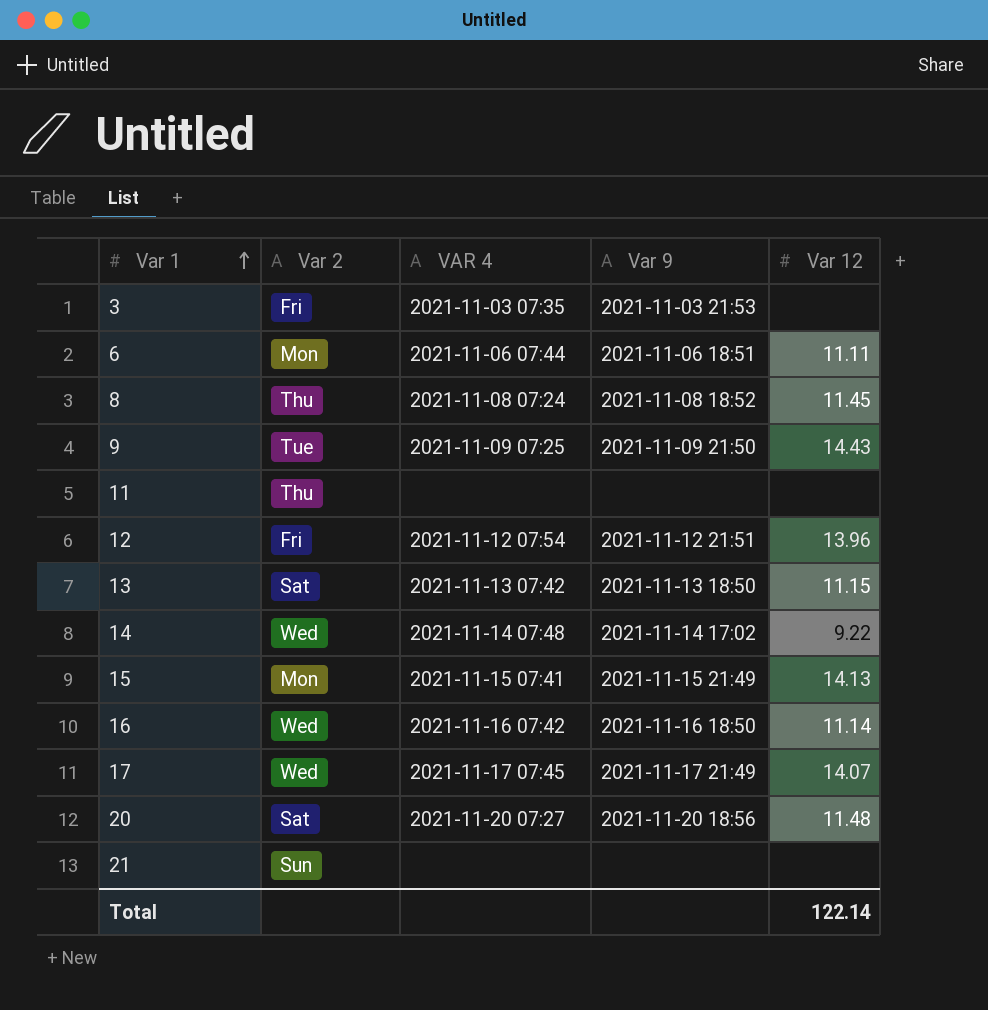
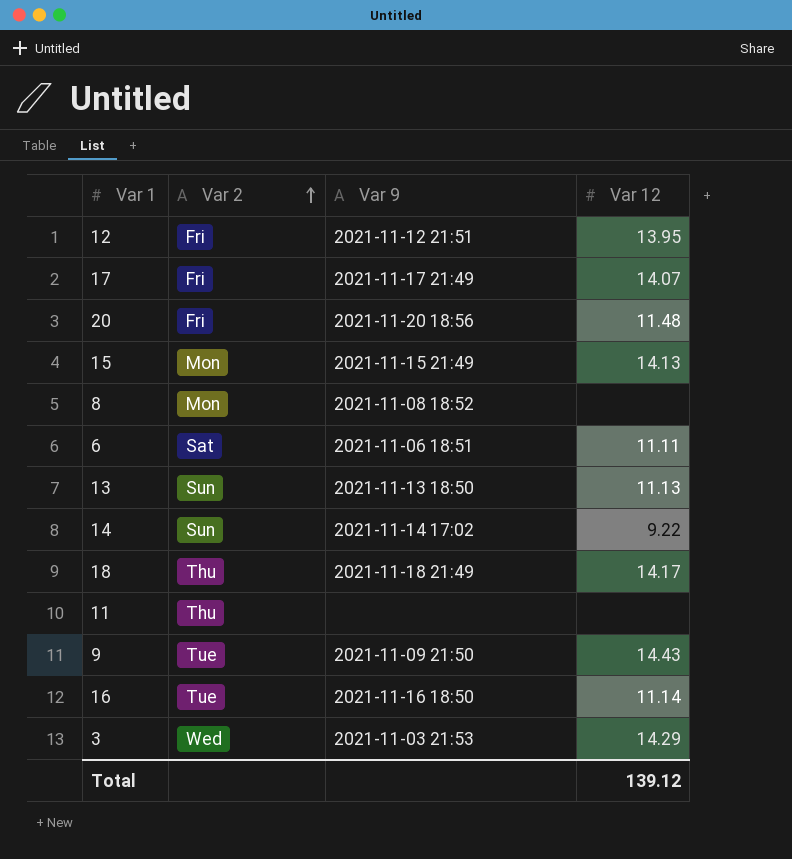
row order: Var 1 ascending -> Var 2 ascending
column VAR 4 | position: 3 -> none
row 21: Sun | none | none | none -> none
12 | Var 12: 13.96 -> 13.95
17 | Var 2: Wed -> Fri
20 | Var 2: Sat -> Fri
8 | Var 2: Thu -> Mon
8 | Var 12: 11.45 -> none
6 | Var 2: Mon -> Sat
13 | Var 2: Sat -> Sun
13 | Var 12: 11.15 -> 11.13
14 | Var 2: Wed -> Sun
row 18: none -> Thu | 2021-11-18 21:49 | 14.17
16 | Var 2: Wed -> Tue
3 | Var 2: Fri -> Wed
3 | Var 12: none -> 14.29
Total | Var 12: 122.14 -> 139.12

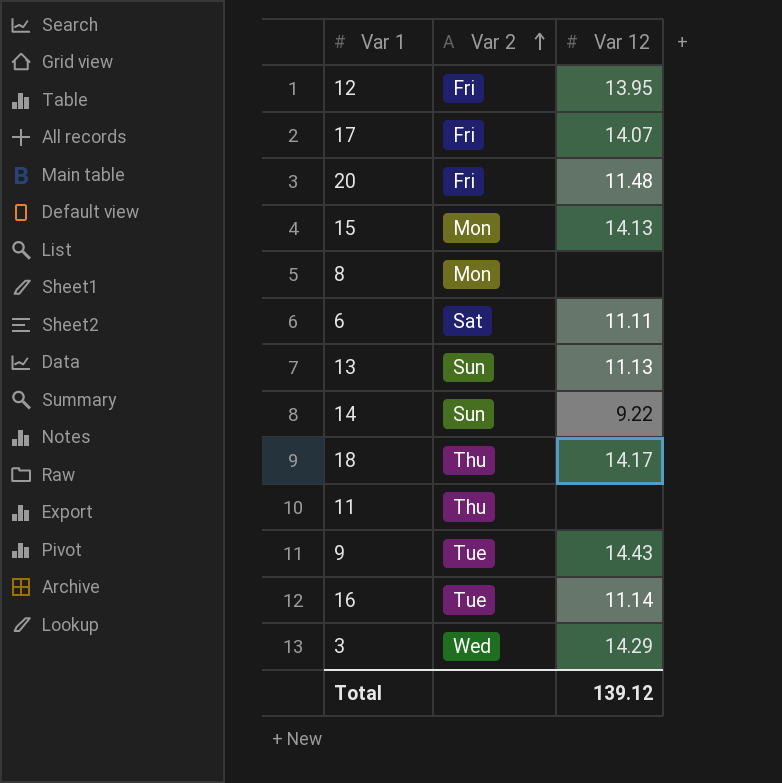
column Var 9 | position: 3 -> none

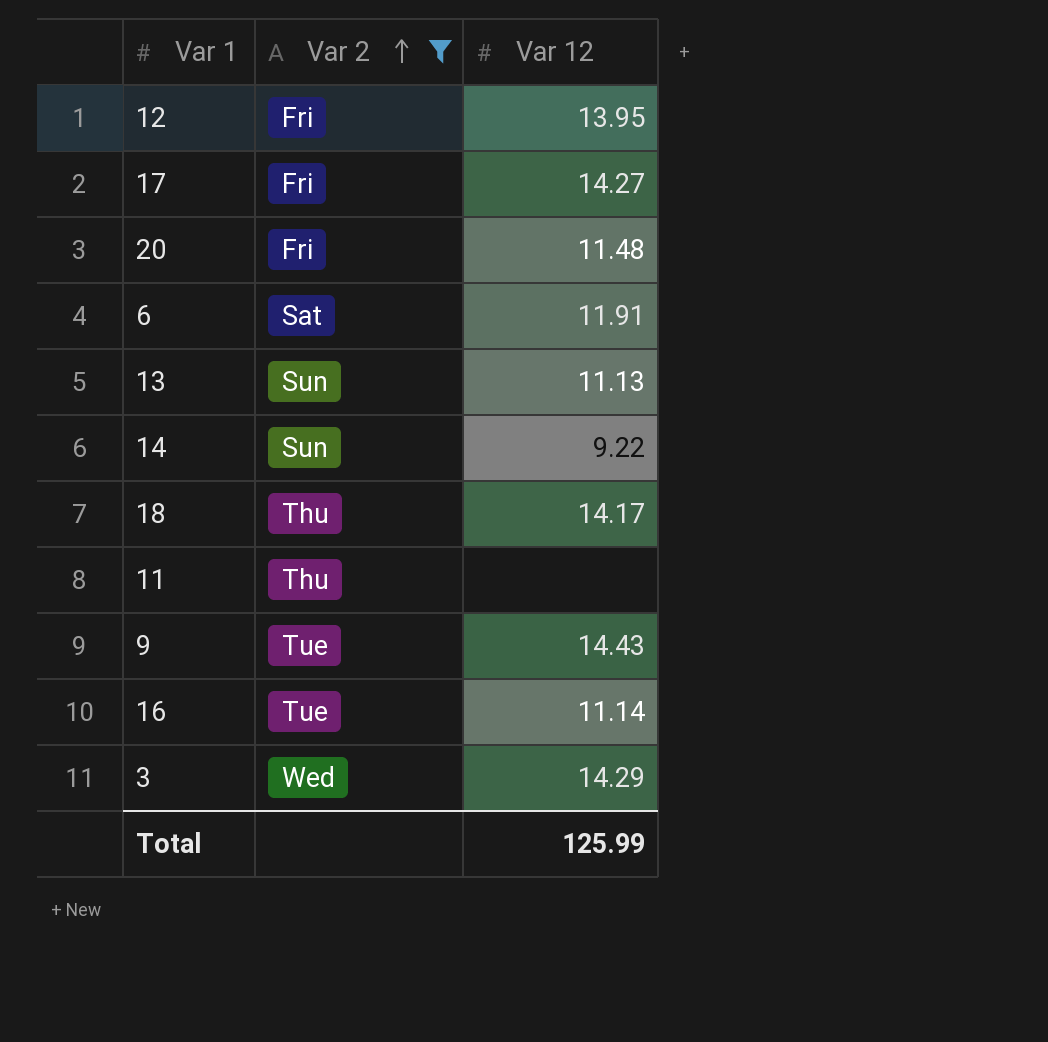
filter: none -> Var 2 != Mon
17 | Var 12: 14.07 -> 14.27
6 | Var 12: 11.11 -> 11.91
Total | Var 12: 139.12 -> 125.99

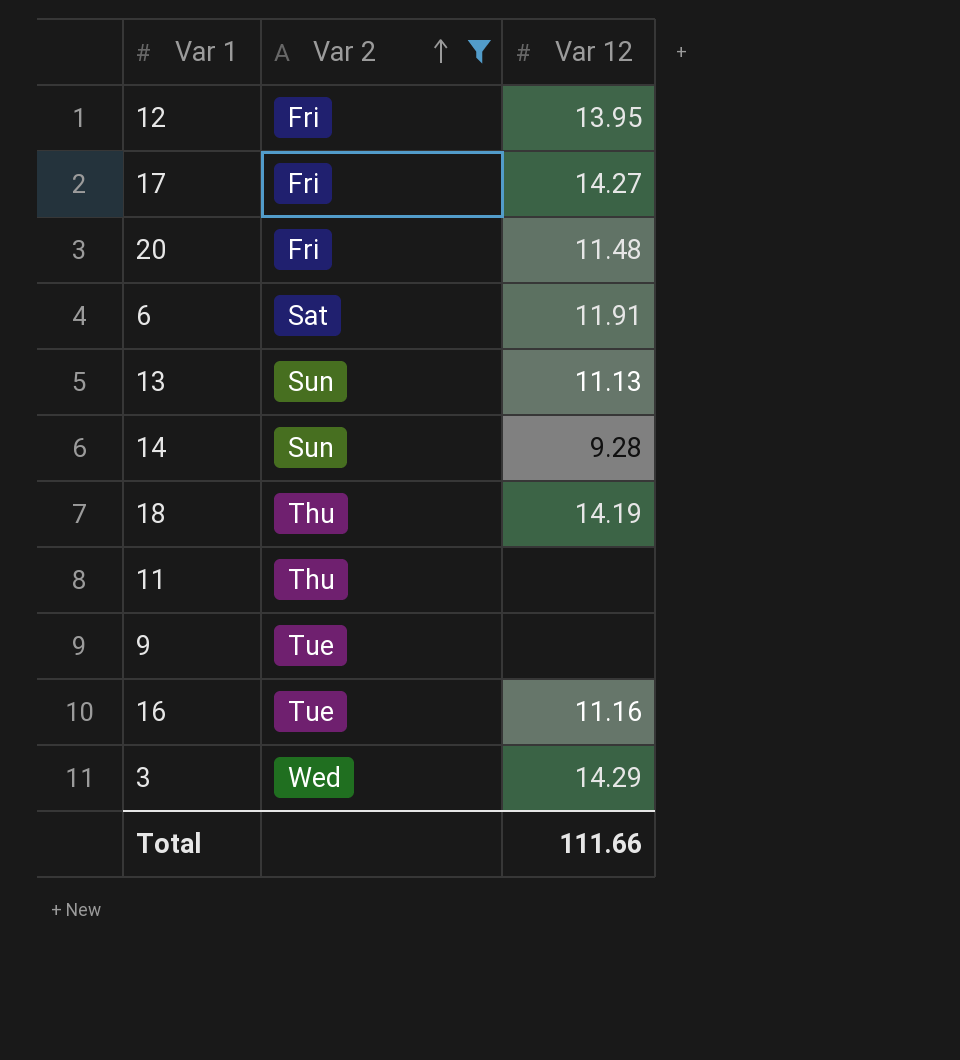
14 | Var 12: 9.22 -> 9.28
18 | Var 12: 14.17 -> 14.19
9 | Var 12: 14.43 -> none
16 | Var 12: 11.14 -> 11.16
Total | Var 12: 125.99 -> 111.66

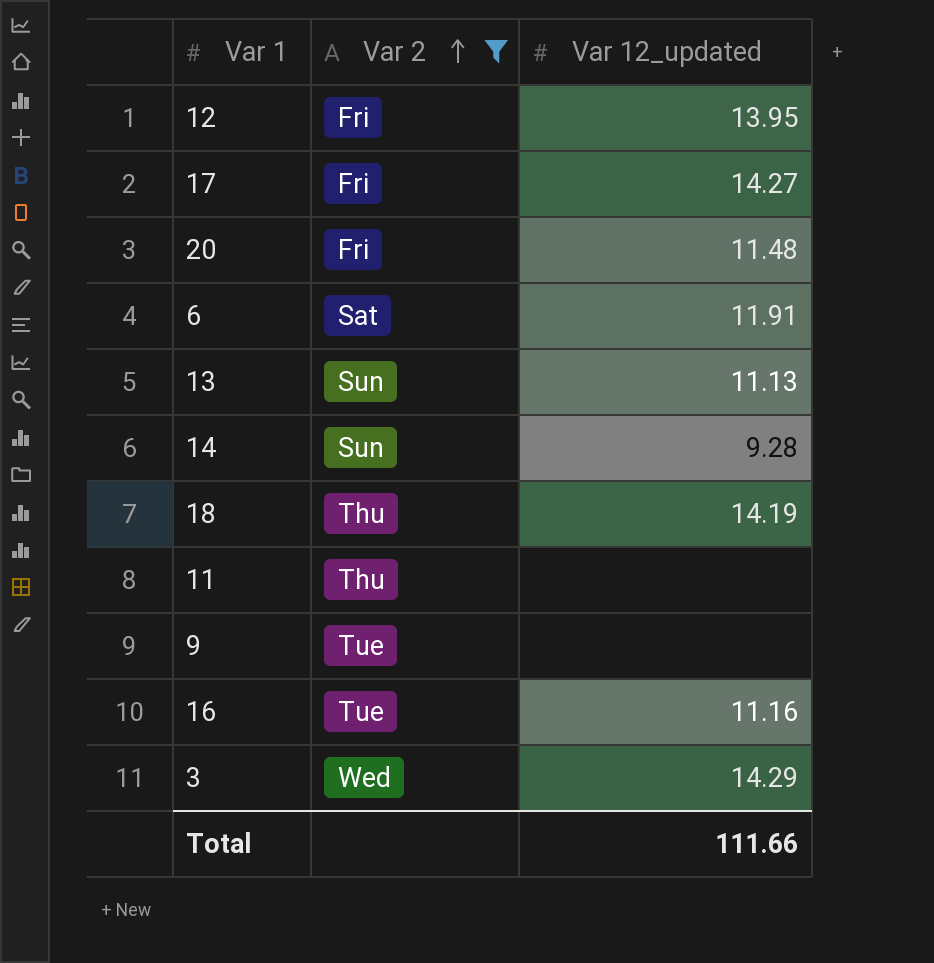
column name: Var 12 -> Var 12_updated

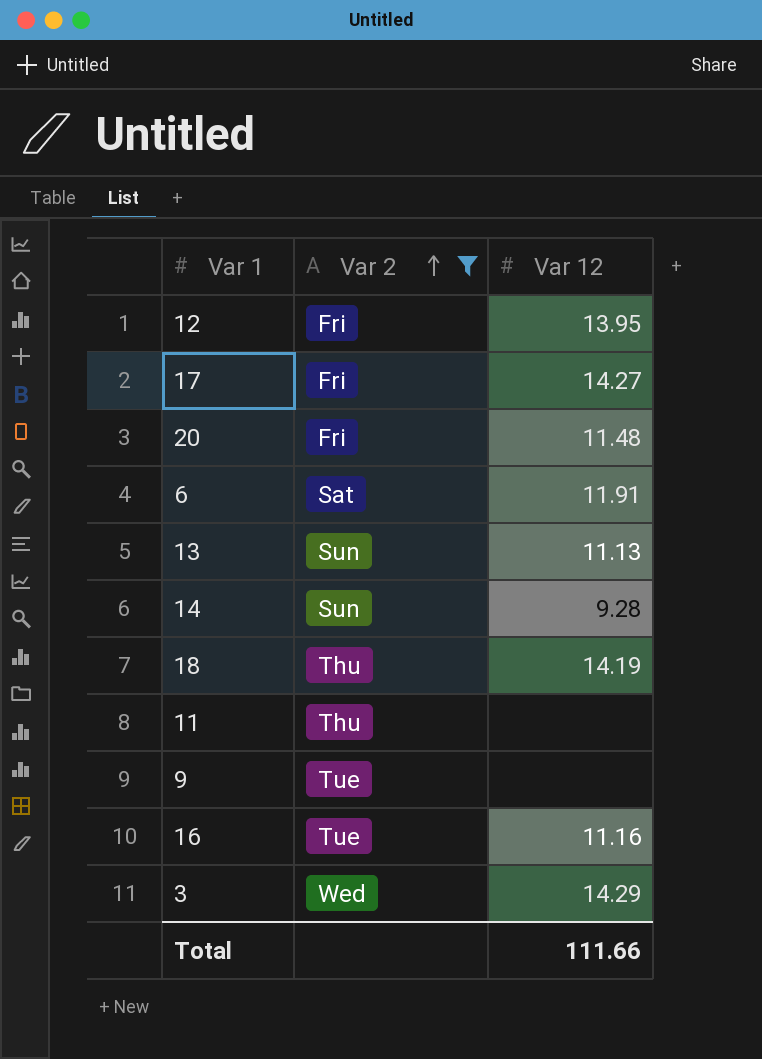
column name: Var 12_updated -> Var 12

